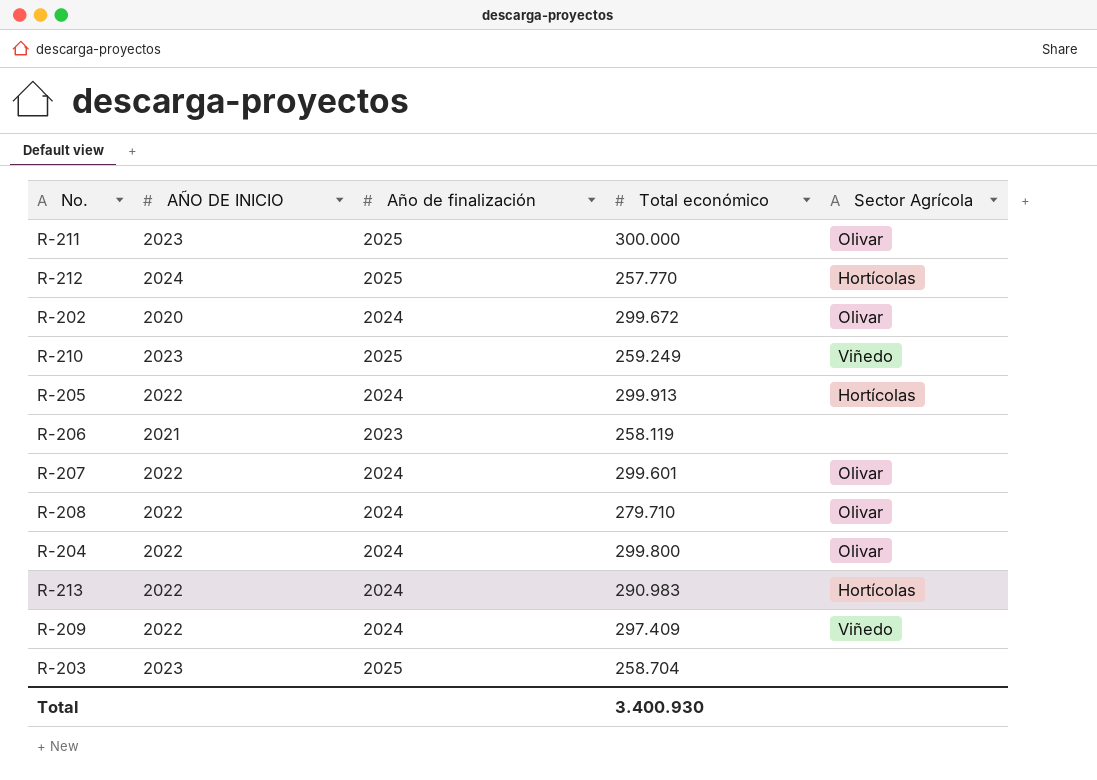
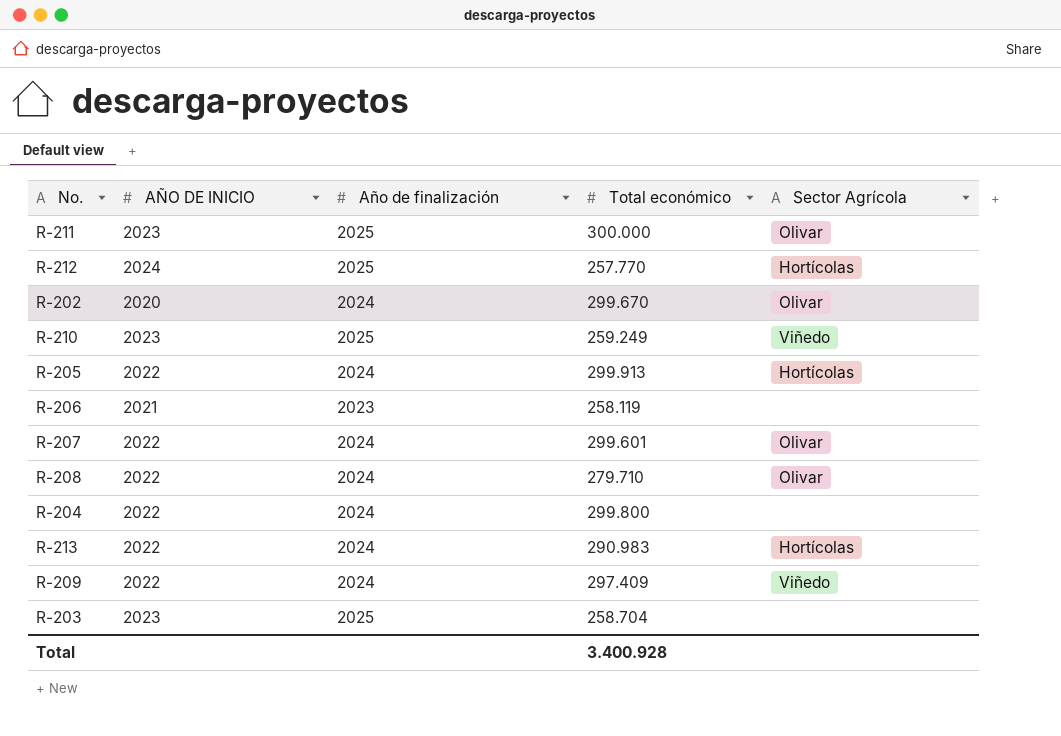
R-202 | Total económico: 299.672 -> 299.670
R-204 | Sector Agrícola: Olivar -> none
Total | Total económico: 3.400.930 -> 3.400.928

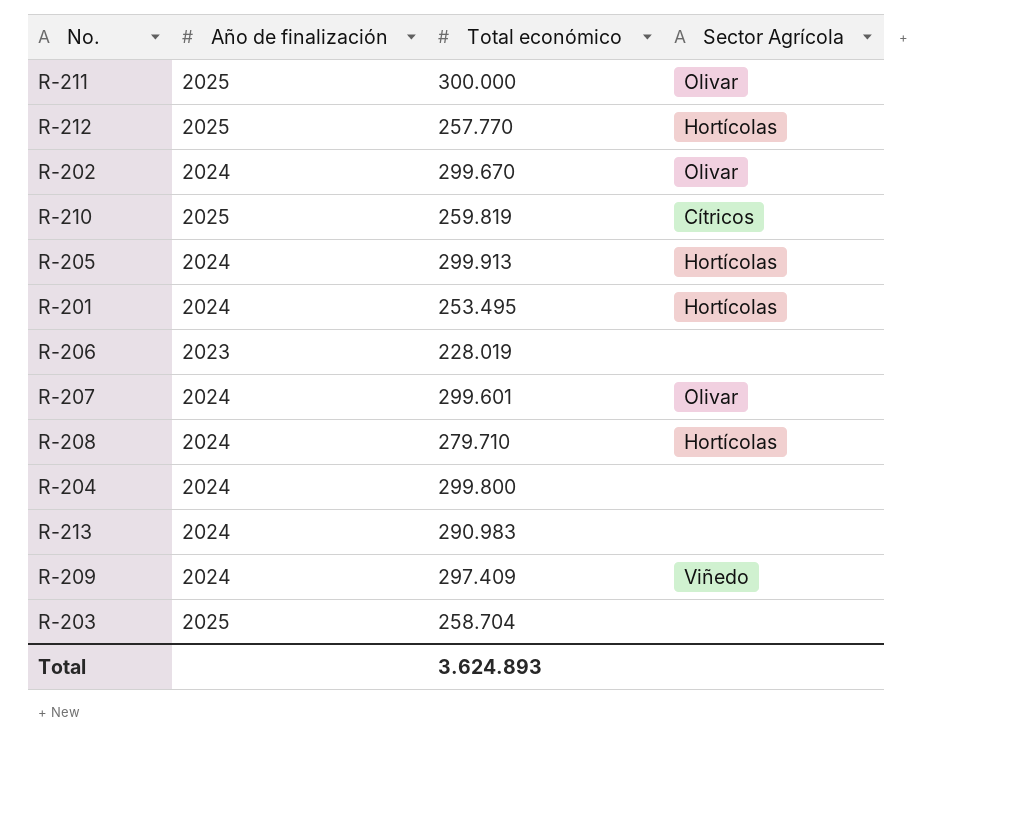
column AÑO DE INICIO | position: 2 -> none
R-210 | Total económico: 259.249 -> 259.819
R-210 | Sector Agrícola: Viñedo -> Cítricos
row R-201: none -> 2024 | 253.495 | Hortícolas
R-206 | Total económico: 258.119 -> 228.019
R-208 | Sector Agrícola: Olivar -> Hortícolas
R-213 | Sector Agrícola: Hortícolas -> none
Total | Total económico: 3.400.928 -> 3.624.893

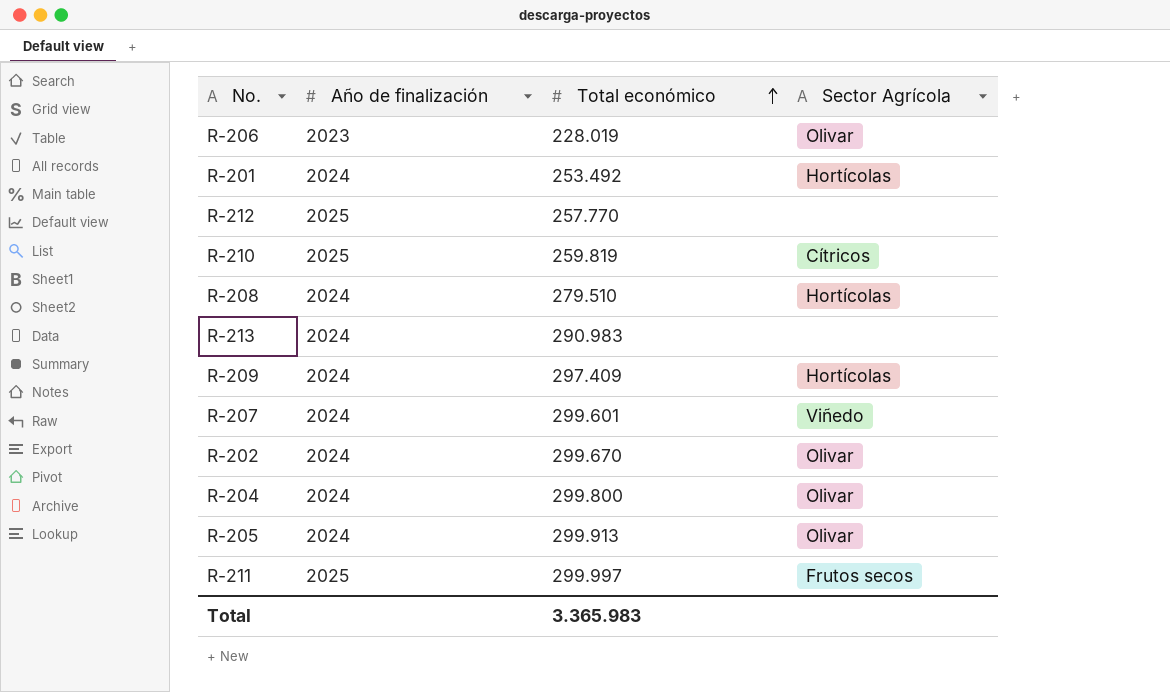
row order: none -> Total económico ascending
row R-203: 2025 | 258.704 | none -> none
R-206 | Sector Agrícola: none -> Olivar
R-201 | Total económico: 253.495 -> 253.492
R-212 | Sector Agrícola: Hortícolas -> none
R-208 | Total económico: 279.710 -> 279.510
R-209 | Sector Agrícola: Viñedo -> Hortícolas
R-207 | Sector Agrícola: Olivar -> Viñedo
R-204 | Sector Agrícola: none -> Olivar
R-205 | Sector Agrícola: Hortícolas -> Olivar
R-211 | Total económico: 300.000 -> 299.997
R-211 | Sector Agrícola: Olivar -> Frutos secos
Total | Total económico: 3.624.893 -> 3.365.983

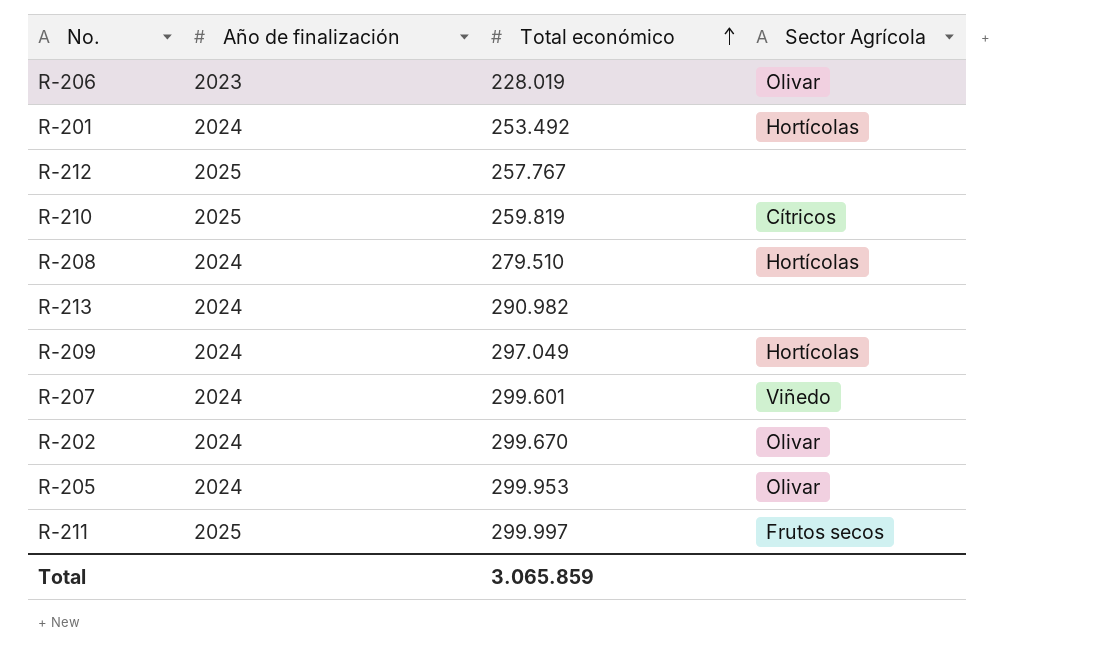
row R-204: 2024 | 299.800 | Olivar -> none
R-212 | Total económico: 257.770 -> 257.767
R-213 | Total económico: 290.983 -> 290.982
R-209 | Total económico: 297.409 -> 297.049
R-205 | Total económico: 299.913 -> 299.953
Total | Total económico: 3.365.983 -> 3.065.859

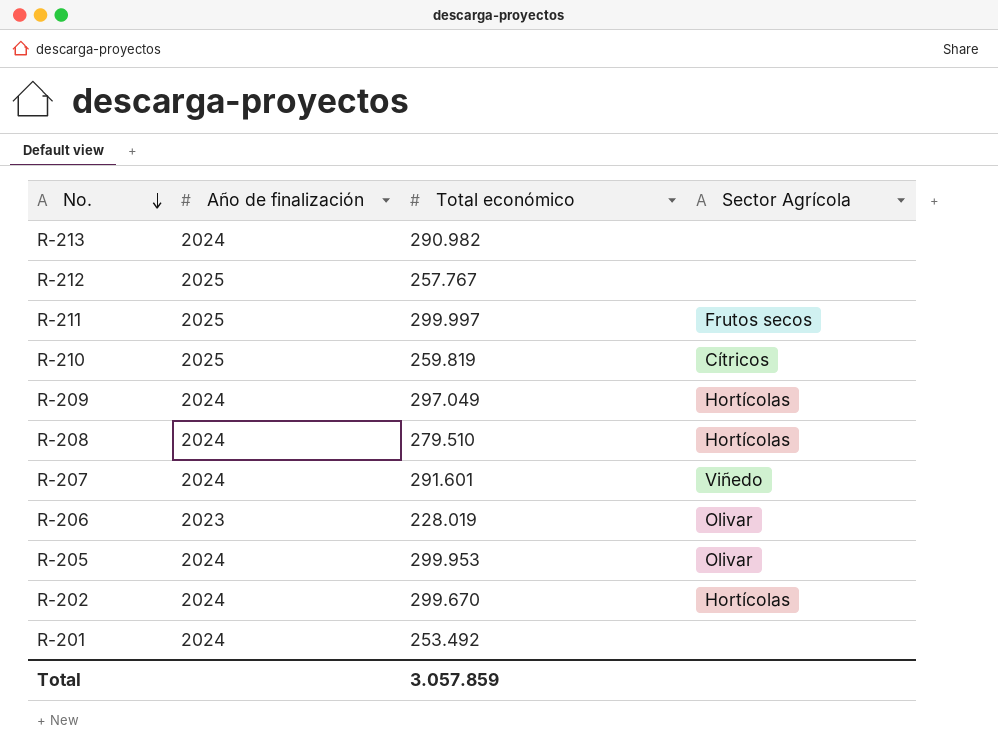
row order: Total económico ascending -> No. descending
R-207 | Total económico: 299.601 -> 291.601
R-202 | Sector Agrícola: Olivar -> Hortícolas
R-201 | Sector Agrícola: Hortícolas -> none
Total | Total económico: 3.065.859 -> 3.057.859

